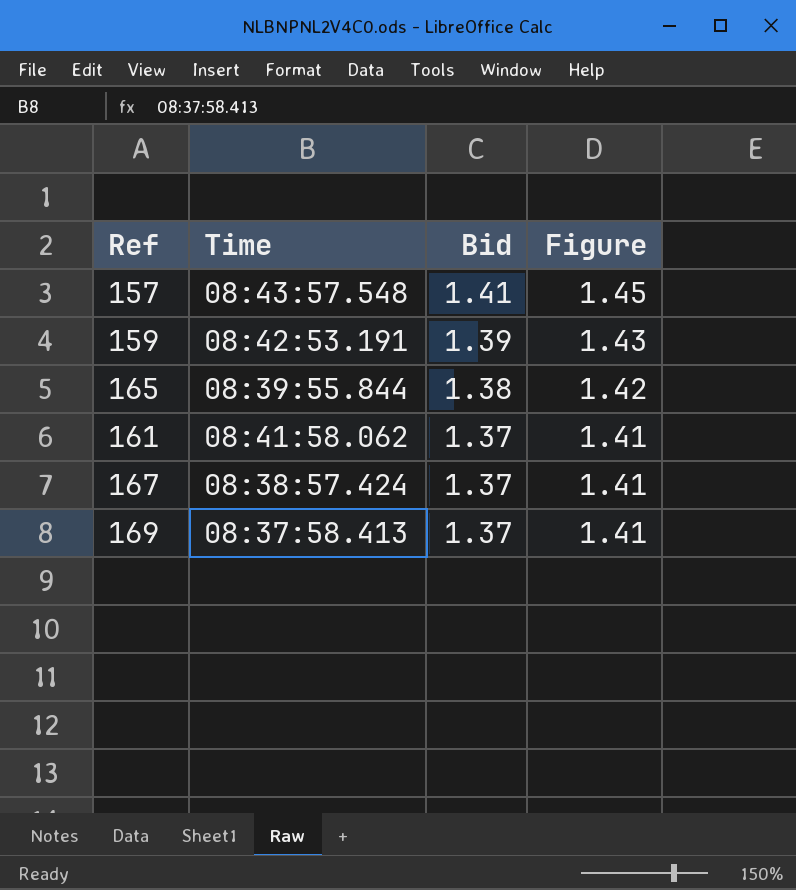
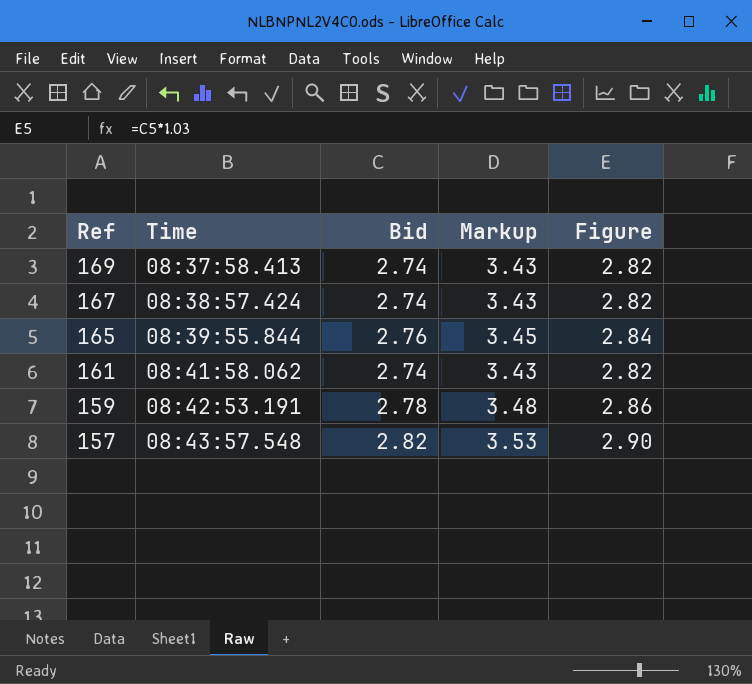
row order: Bid descending -> Ref descending
column Markup | formula: none -> [Bid] * 1.25
169 | Bid: 1.37 -> 2.74
169 | Figure: 1.41 -> 2.82
167 | Bid: 1.37 -> 2.74
167 | Figure: 1.41 -> 2.82
165 | Bid: 1.38 -> 2.76
165 | Figure: 1.42 -> 2.84
161 | Bid: 1.37 -> 2.74
161 | Figure: 1.41 -> 2.82
159 | Bid: 1.39 -> 2.78
159 | Figure: 1.43 -> 2.86
157 | Bid: 1.41 -> 2.82
157 | Figure: 1.45 -> 2.90

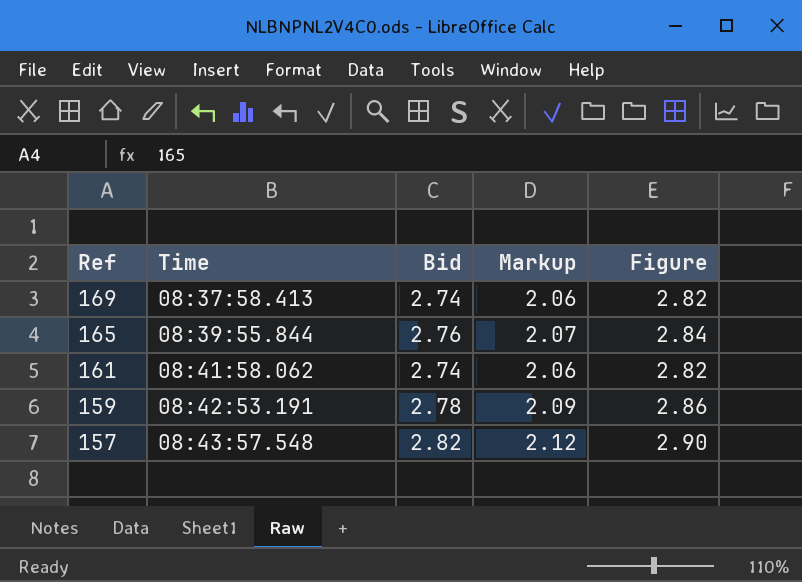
column Markup | formula: [Bid] * 1.25 -> [Bid] * 0.75
row 167: 08:38:57.424 | 2.74 | 3.43 | 2.82 -> none

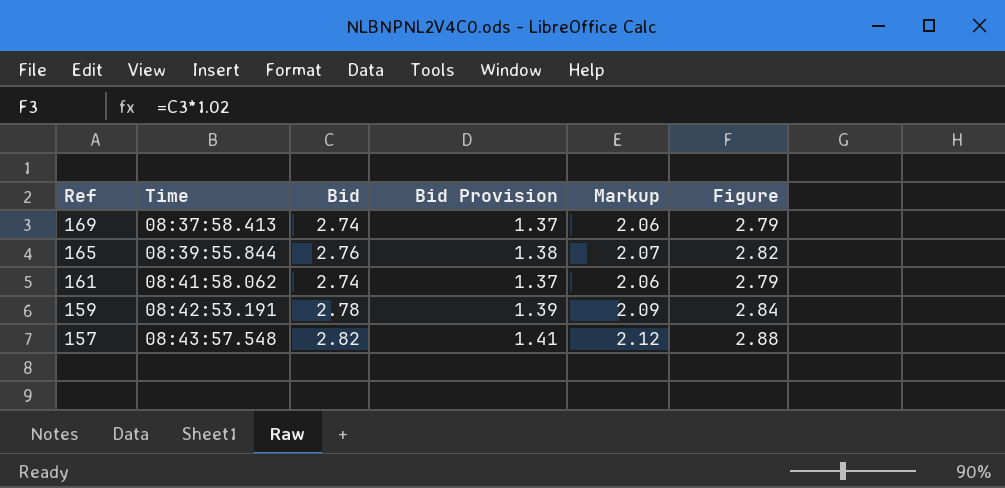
column Bid Provision | formula: none -> [Bid] * 0.5
column Figure | formula: [Bid] * 1.03 -> [Bid] * 1.02

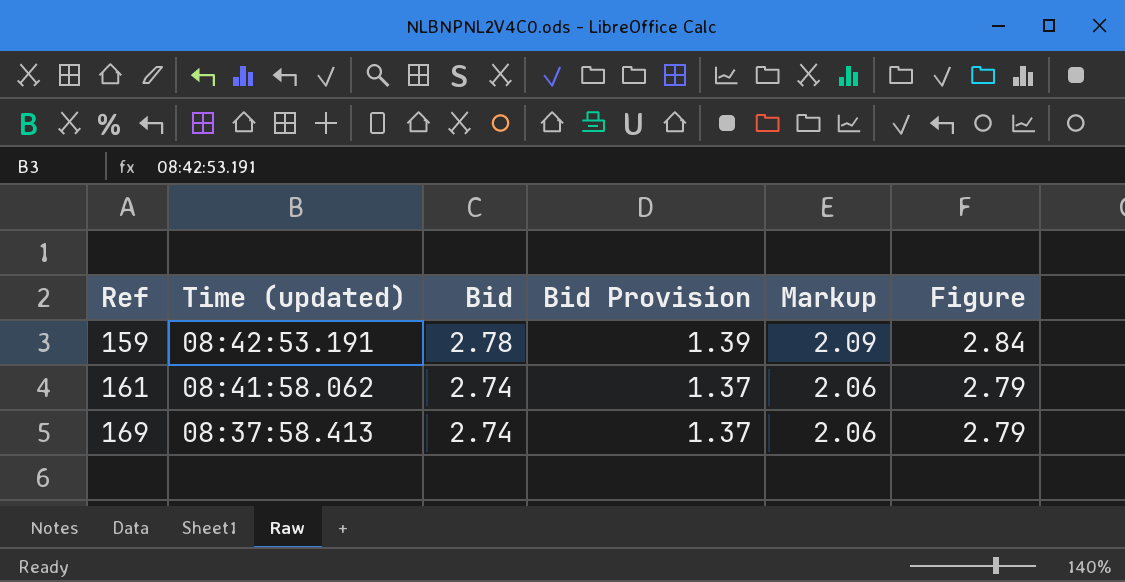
row order: Ref descending -> Ref ascending
column name: Time -> Time (updated)
row 165: 08:39:55.844 | 2.76 | 1.38 | 2.07 | 2.82 -> none
row 157: 08:43:57.548 | 2.82 | 1.41 | 2.12 | 2.88 -> none

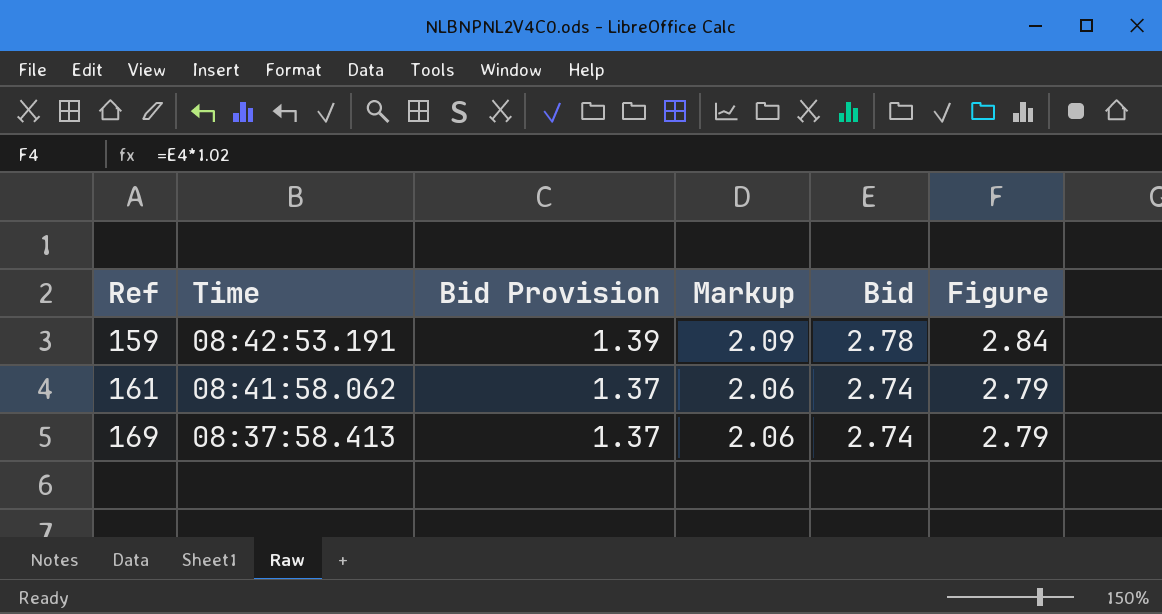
column name: Time (updated) -> Time
column Bid | position: 3 -> 5

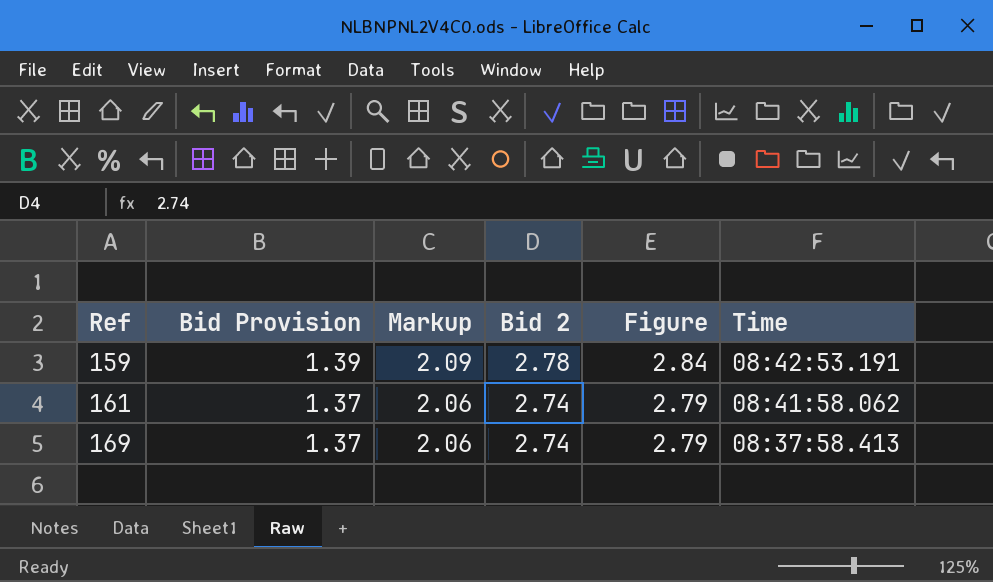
column name: Bid -> Bid 2
column Time | position: 2 -> 6

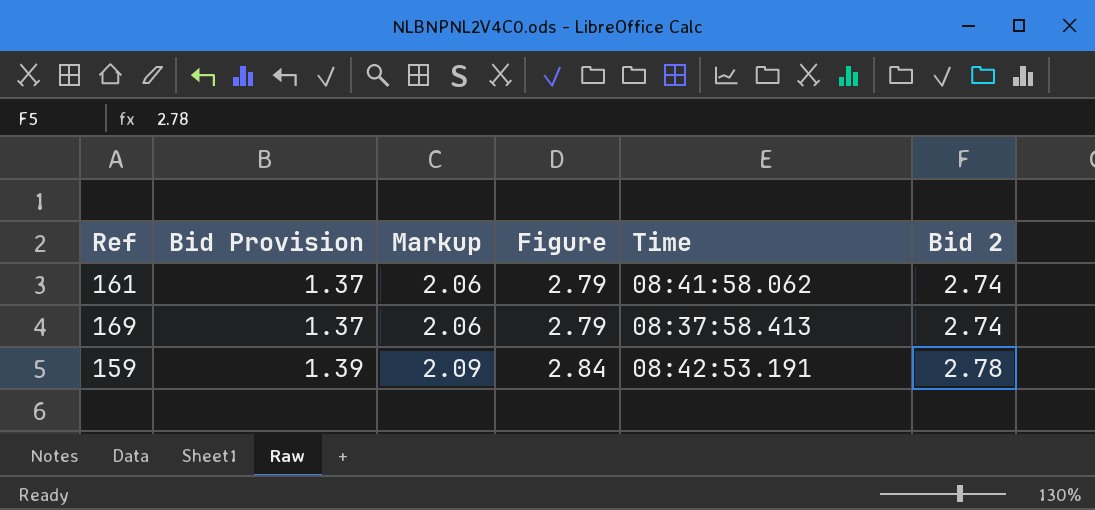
row order: Ref ascending -> Bid Provision ascending
column Bid 2 | position: 4 -> 6

